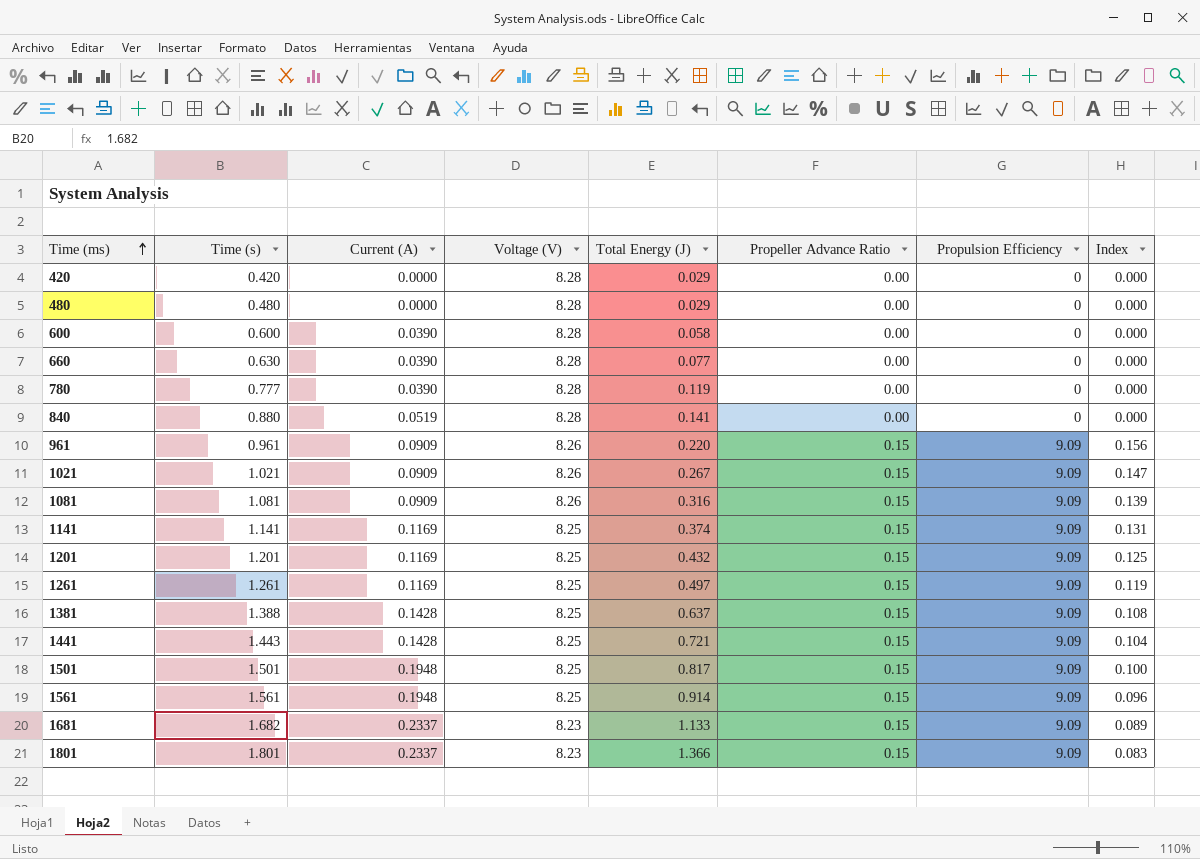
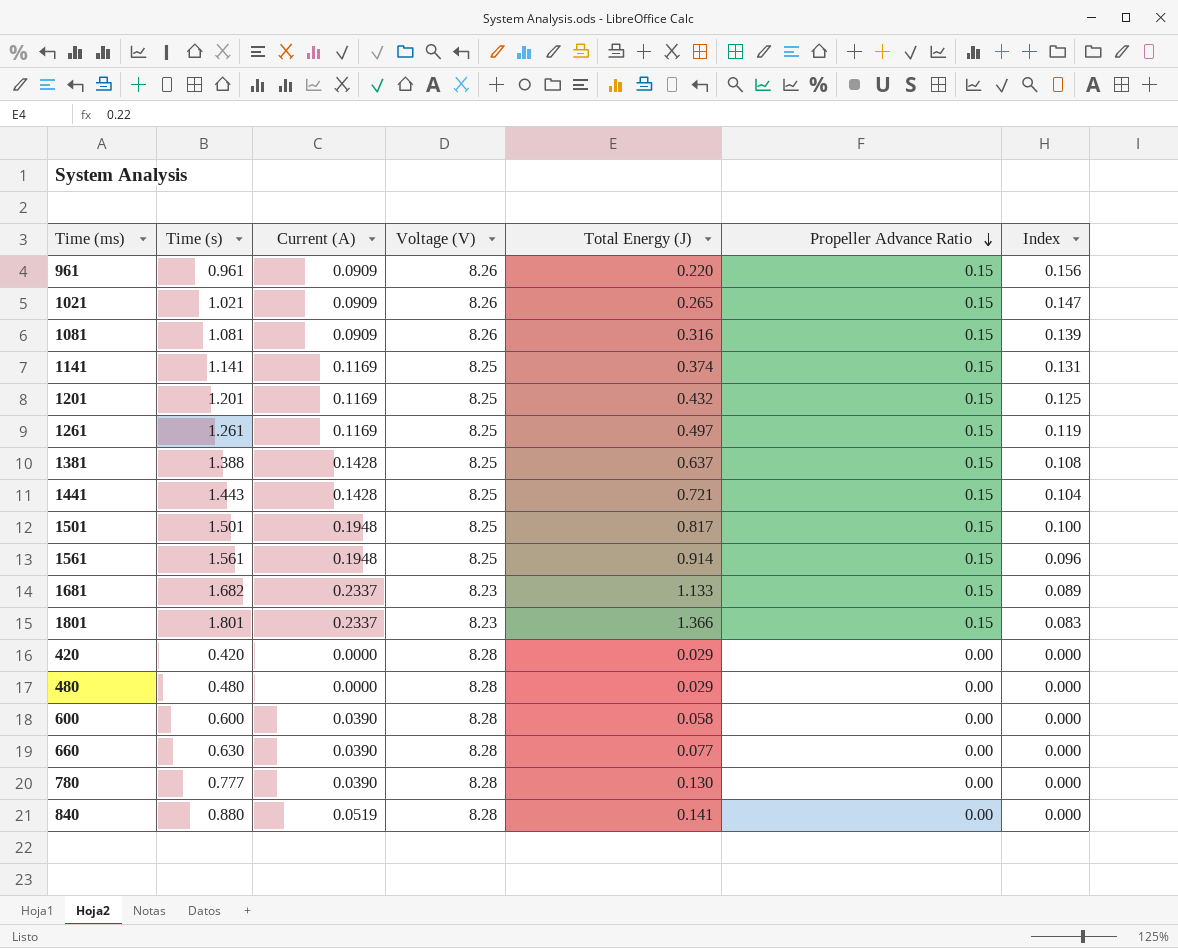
row order: Time (ms) ascending -> Propeller Advance Ratio descending
column Propulsion Efficiency | position: 7 -> none
1021 | Total Energy (J): 0.267 -> 0.265
780 | Total Energy (J): 0.119 -> 0.130

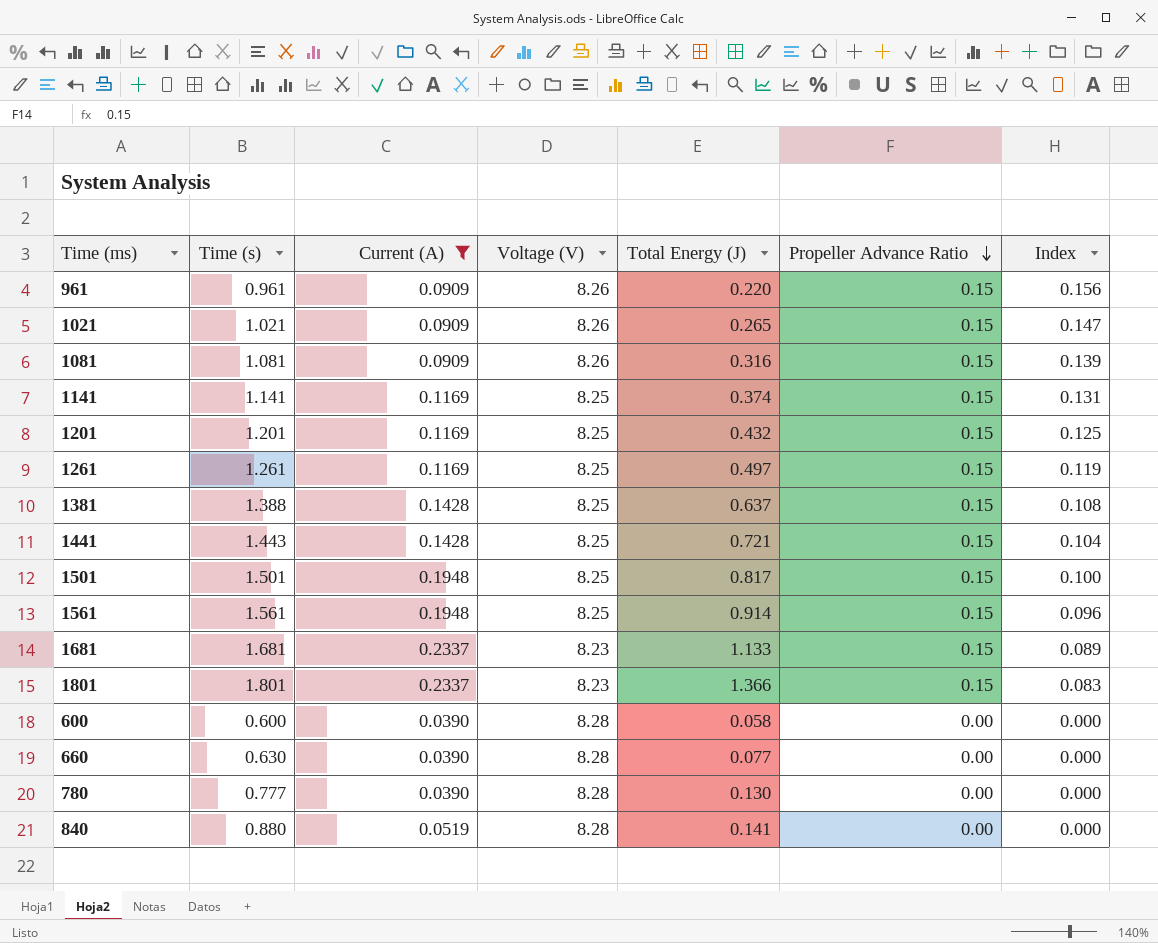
filter: none -> Current (A) != 0.0000
1681 | Time (s): 1.682 -> 1.681

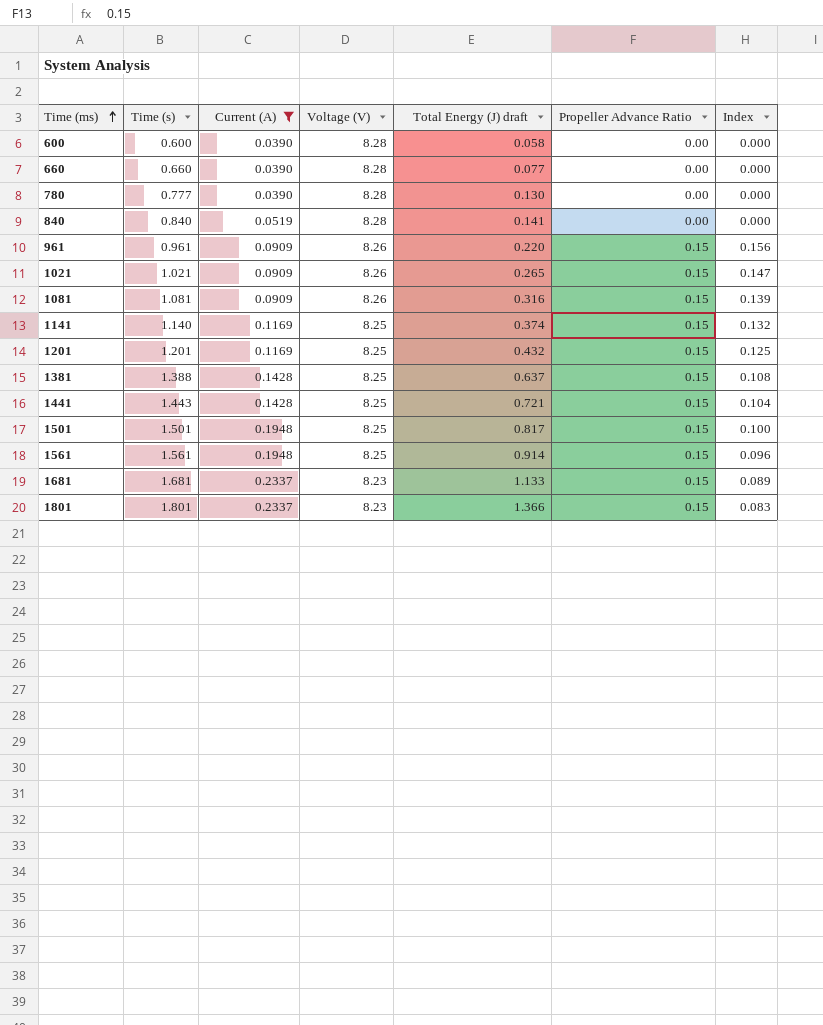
row order: Propeller Advance Ratio descending -> Time (ms) ascending
column name: Total Energy (J) -> Total Energy (J) draft
row 1261: 1.261 | 0.1169 | 8.25 | 0.497 | 0.15 | 0.119 -> none
660 | Time (s): 0.630 -> 0.660
840 | Time (s): 0.880 -> 0.840
1141 | Time (s): 1.141 -> 1.140
1141 | Index: 0.131 -> 0.132

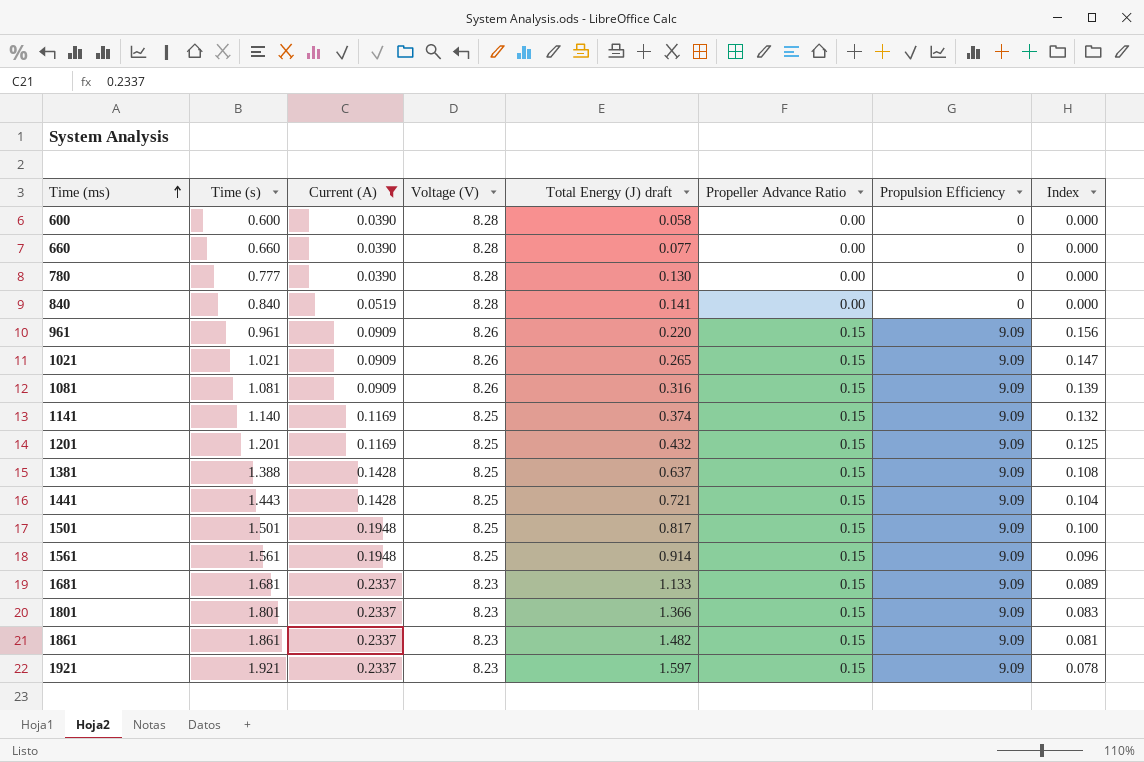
column Propulsion Efficiency | position: none -> 7
row 1861: none -> 1.861 | 0.2337 | 8.23 | 1.482 | 0.15 | 9.09 | 0.081
row 1921: none -> 1.921 | 0.2337 | 8.23 | 1.597 | 0.15 | 9.09 | 0.078

